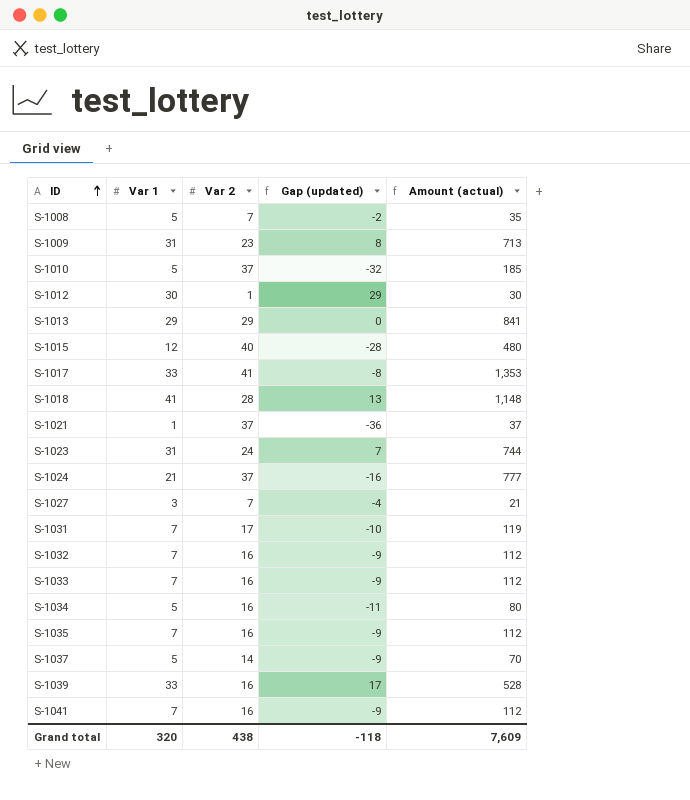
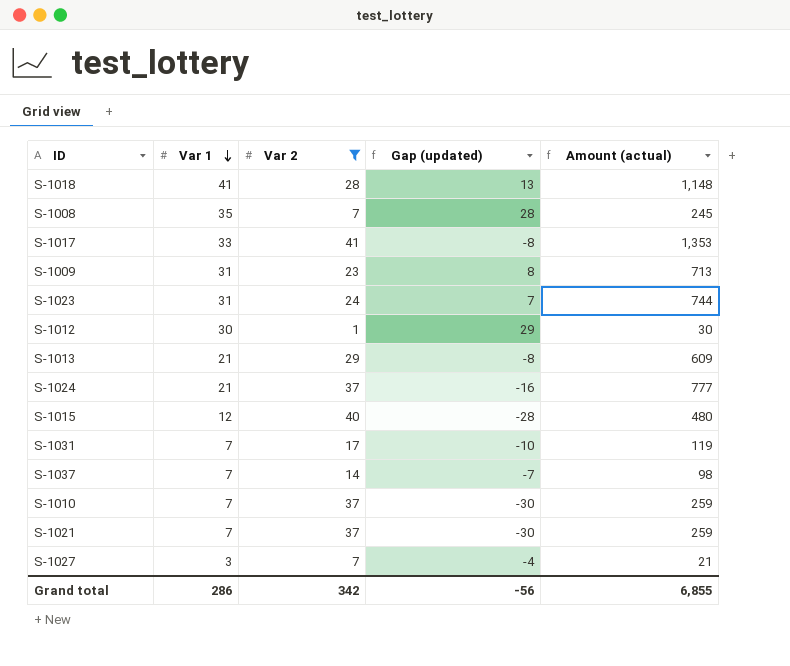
filter: none -> Var 2 != 16
row order: ID ascending -> Var 1 descending
S-1008 | Var 1: 5 -> 35
S-1008 | Gap (updated): -2 -> 28
S-1008 | Amount (actual): 35 -> 245
S-1013 | Var 1: 29 -> 21
S-1013 | Gap (updated): 0 -> -8
S-1013 | Amount (actual): 841 -> 609
S-1037 | Var 1: 5 -> 7
S-1037 | Gap (updated): -9 -> -7
S-1037 | Amount (actual): 70 -> 98
S-1010 | Var 1: 5 -> 7
S-1010 | Gap (updated): -32 -> -30
S-1010 | Amount (actual): 185 -> 259
S-1021 | Var 1: 1 -> 7
S-1021 | Gap (updated): -36 -> -30
S-1021 | Amount (actual): 37 -> 259
Grand total | Var 1: 320 -> 286
Grand total | Var 2: 438 -> 342
Grand total | Gap (updated): -118 -> -56
Grand total | Amount (actual): 7,609 -> 6,855

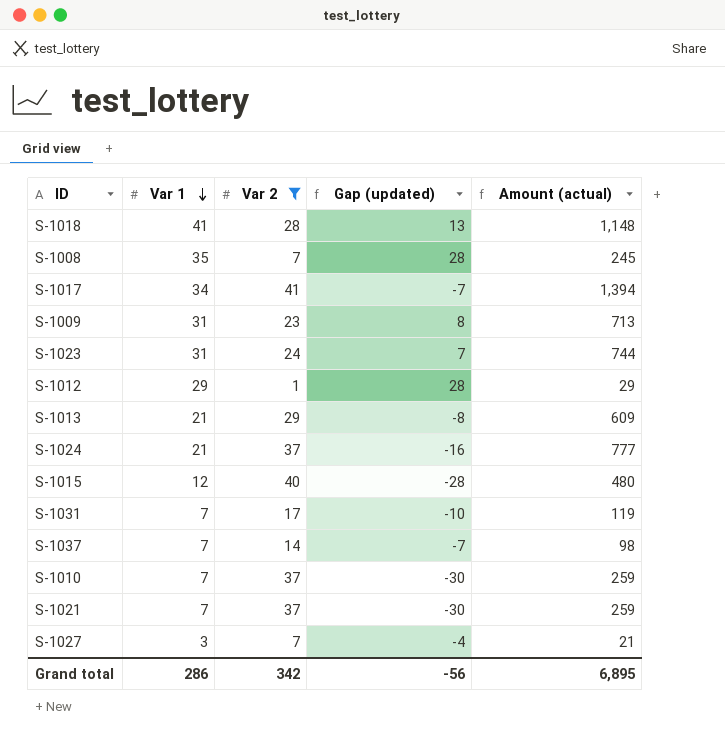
S-1017 | Var 1: 33 -> 34
S-1017 | Gap (updated): -8 -> -7
S-1017 | Amount (actual): 1,353 -> 1,394
S-1012 | Var 1: 30 -> 29
S-1012 | Gap (updated): 29 -> 28
S-1012 | Amount (actual): 30 -> 29
Grand total | Amount (actual): 6,855 -> 6,895

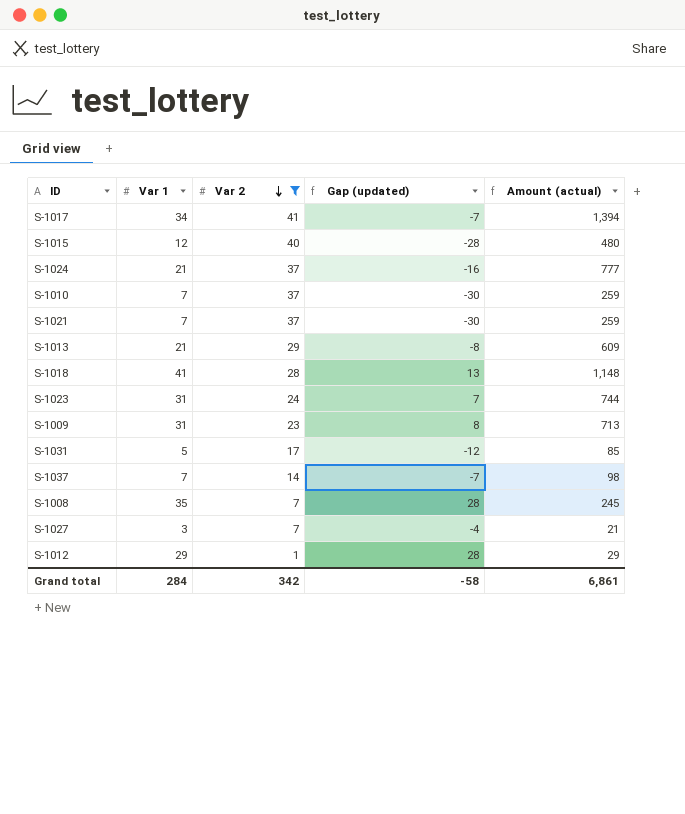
row order: Var 1 descending -> Var 2 descending
S-1031 | Var 1: 7 -> 5
S-1031 | Gap (updated): -10 -> -12
S-1031 | Amount (actual): 119 -> 85
Grand total | Var 1: 286 -> 284
Grand total | Gap (updated): -56 -> -58
Grand total | Amount (actual): 6,895 -> 6,861

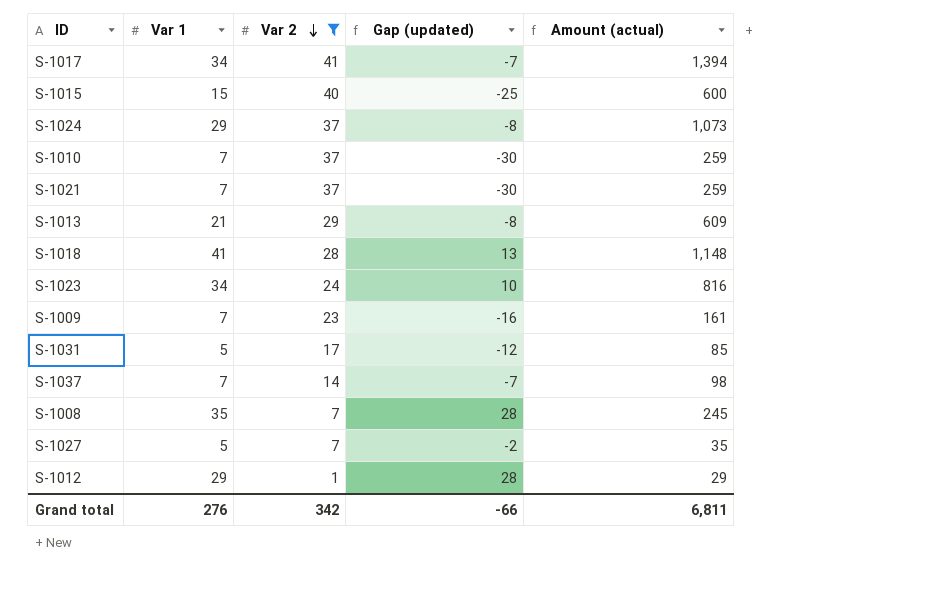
S-1015 | Var 1: 12 -> 15
S-1015 | Gap (updated): -28 -> -25
S-1015 | Amount (actual): 480 -> 600
S-1024 | Var 1: 21 -> 29
S-1024 | Gap (updated): -16 -> -8
S-1024 | Amount (actual): 777 -> 1,073
S-1023 | Var 1: 31 -> 34
S-1023 | Gap (updated): 7 -> 10
S-1023 | Amount (actual): 744 -> 816
S-1009 | Var 1: 31 -> 7
S-1009 | Gap (updated): 8 -> -16
S-1009 | Amount (actual): 713 -> 161
S-1027 | Var 1: 3 -> 5
S-1027 | Gap (updated): -4 -> -2
S-1027 | Amount (actual): 21 -> 35
Grand total | Var 1: 284 -> 276
Grand total | Gap (updated): -58 -> -66
Grand total | Amount (actual): 6,861 -> 6,811

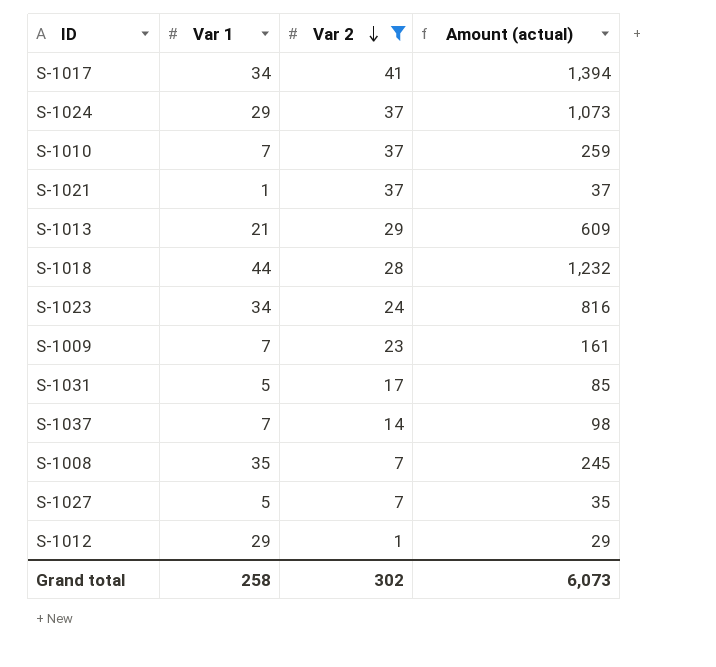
column Gap (updated) | formula: [Var 1] - [Var 2] -> none
row S-1015: 15 | 40 | -25 | 600 -> none
S-1021 | Var 1: 7 -> 1
S-1021 | Amount (actual): 259 -> 37
S-1018 | Var 1: 41 -> 44
S-1018 | Amount (actual): 1,148 -> 1,232
Grand total | Var 1: 276 -> 258
Grand total | Var 2: 342 -> 302
Grand total | Amount (actual): 6,811 -> 6,073

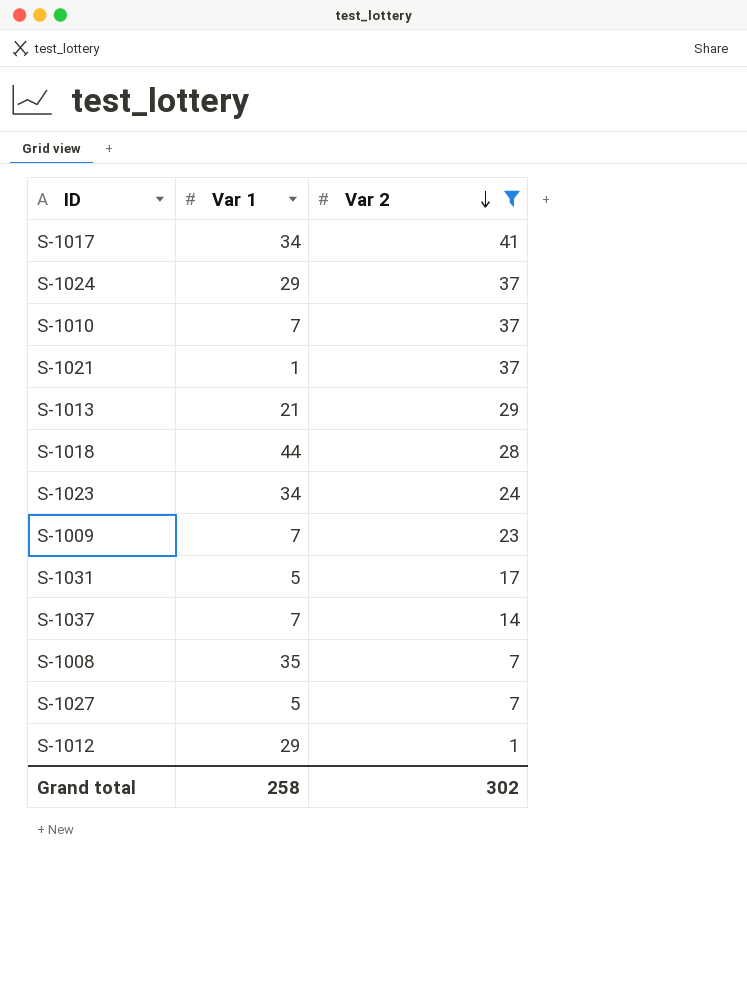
column Amount (actual) | formula: [Var 1] * [Var 2] -> none

